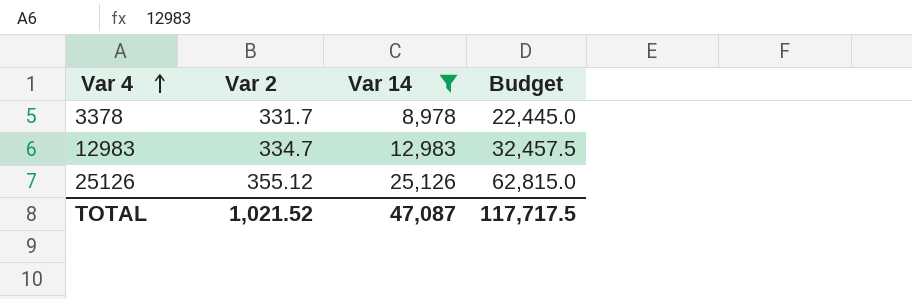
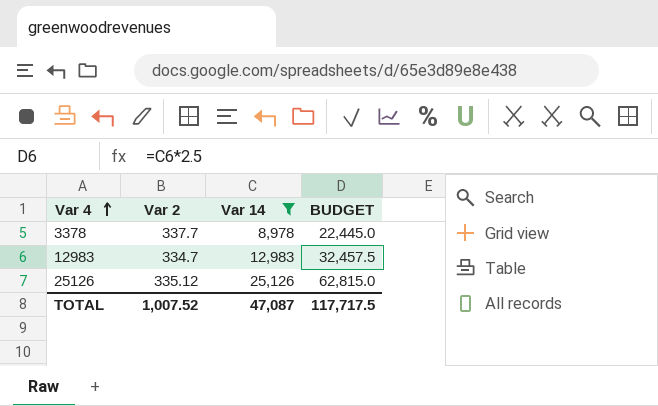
column name: Budget -> BUDGET
3378 | Var 2: 331.7 -> 337.7
25126 | Var 2: 355.12 -> 335.12
TOTAL | Var 2: 1,021.52 -> 1,007.52

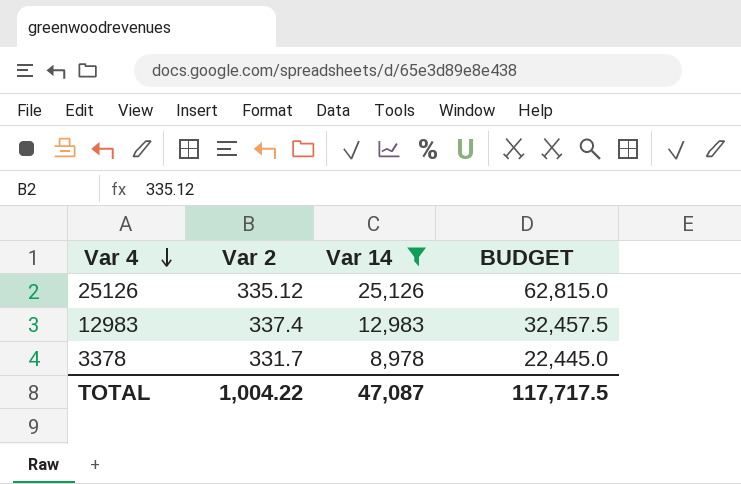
row order: Var 4 ascending -> Var 4 descending
12983 | Var 2: 334.7 -> 337.4
3378 | Var 2: 337.7 -> 331.7
TOTAL | Var 2: 1,007.52 -> 1,004.22

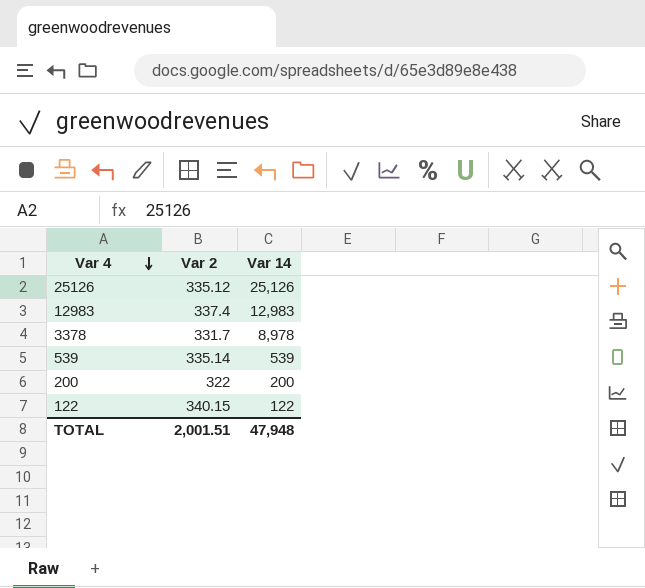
filter: Var 14 >= 8,978 -> none
column BUDGET | formula: [Var 14] * 2.5 -> none
TOTAL | Var 2: 1,004.22 -> 2,001.51
TOTAL | Var 14: 47,087 -> 47,948

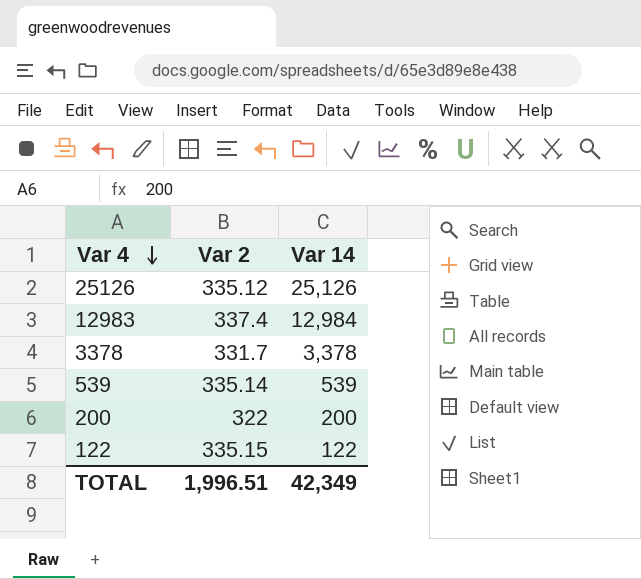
12983 | Var 14: 12,983 -> 12,984
3378 | Var 14: 8,978 -> 3,378
122 | Var 2: 340.15 -> 335.15
TOTAL | Var 2: 2,001.51 -> 1,996.51
TOTAL | Var 14: 47,948 -> 42,349

